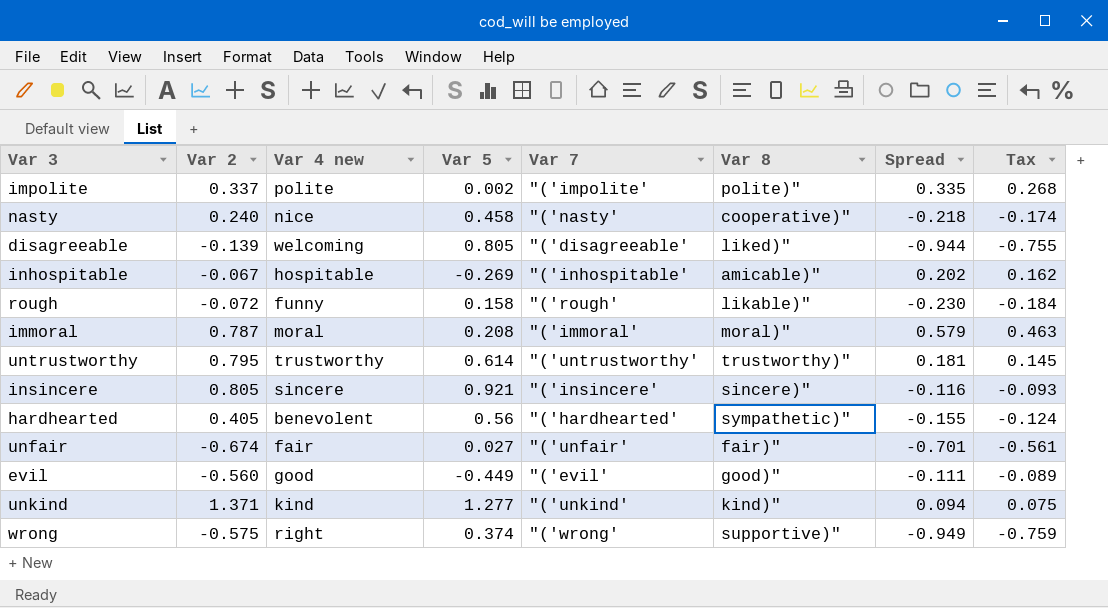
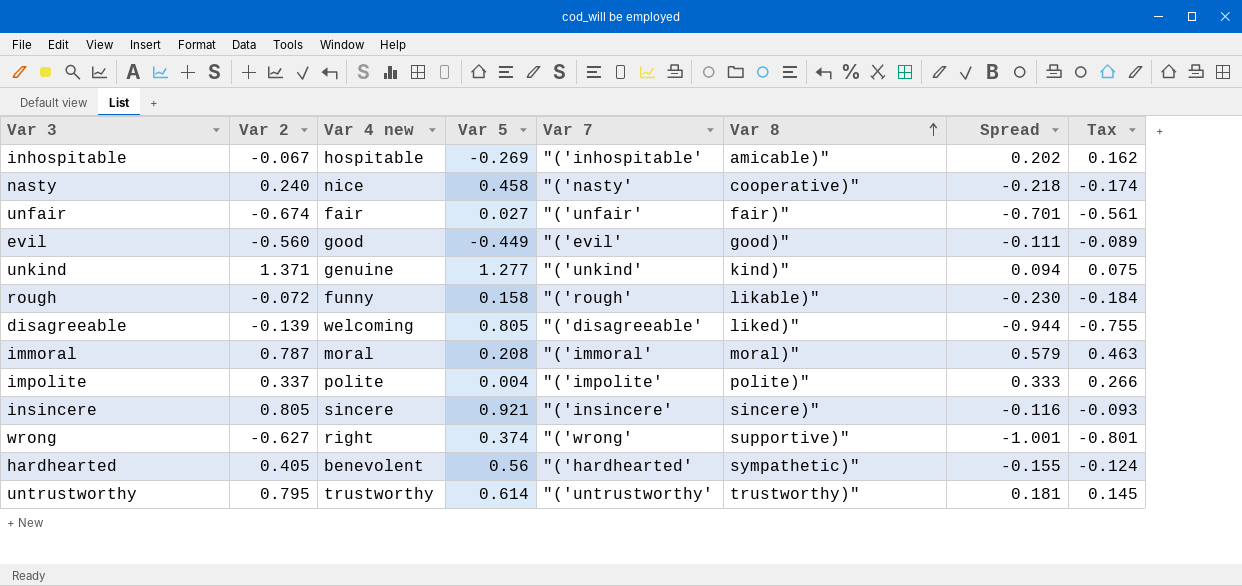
row order: none -> Var 8 ascending
unkind | Var 4 new: kind -> genuine
impolite | Var 5: 0.002 -> 0.004
impolite | Spread: 0.335 -> 0.333
impolite | Tax: 0.268 -> 0.266
wrong | Var 2: -0.575 -> -0.627
wrong | Spread: -0.949 -> -1.001
wrong | Tax: -0.759 -> -0.801

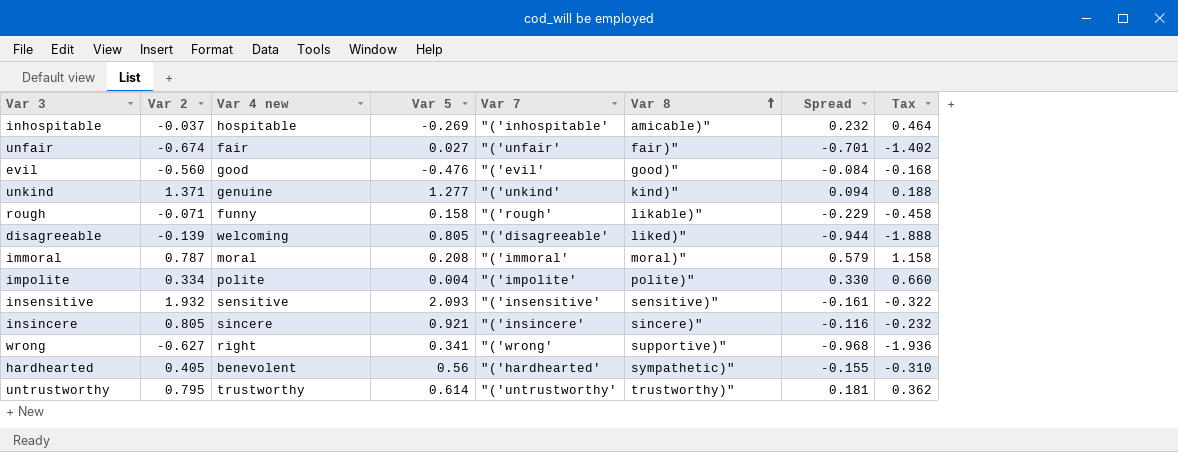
column Tax | formula: [Spread] * 0.8 -> [Spread] * 2
row nasty: 0.240 | nice | 0.458 | "('nasty' | cooperative)" | -0.218 | -0.174 -> none
inhospitable | Var 2: -0.067 -> -0.037
inhospitable | Spread: 0.202 -> 0.232
evil | Var 5: -0.449 -> -0.476
evil | Spread: -0.111 -> -0.084
rough | Var 2: -0.072 -> -0.071
rough | Spread: -0.230 -> -0.229
impolite | Var 2: 0.337 -> 0.334
impolite | Spread: 0.333 -> 0.330
row insensitive: none -> 1.932 | sensitive | 2.093 | "('insensitive' | sensitive)" | -0.161 | -0.322
wrong | Var 5: 0.374 -> 0.341
wrong | Spread: -1.001 -> -0.968

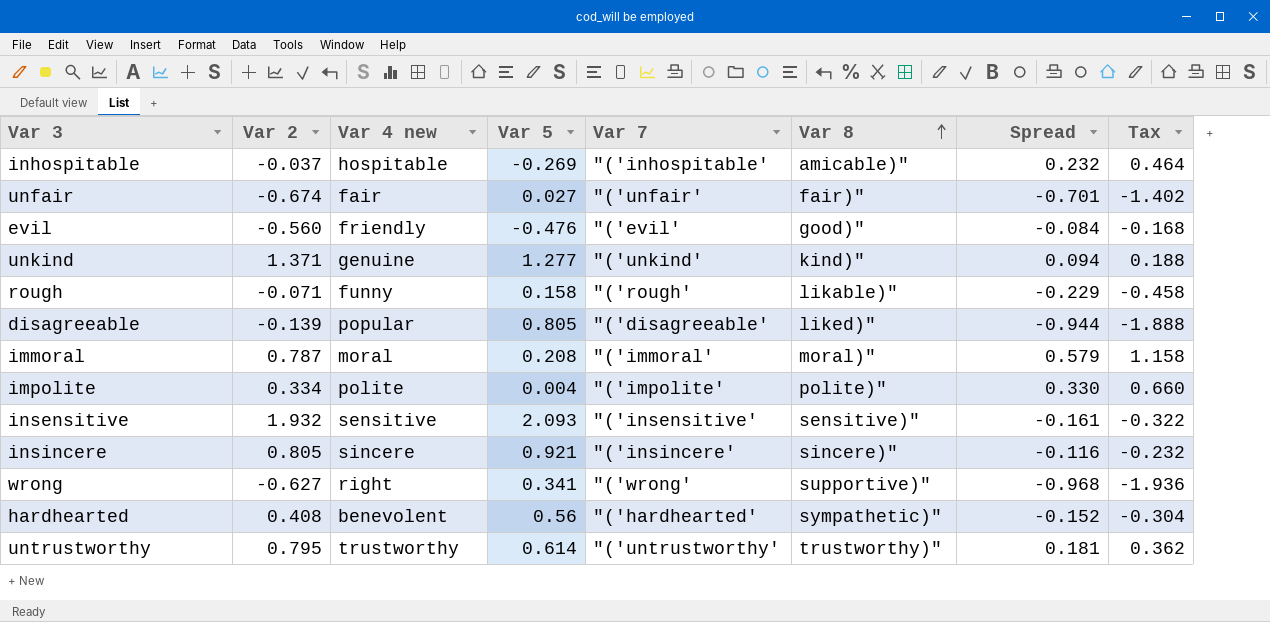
evil | Var 4 new: good -> friendly
disagreeable | Var 4 new: welcoming -> popular
hardhearted | Var 2: 0.405 -> 0.408
hardhearted | Spread: -0.155 -> -0.152
hardhearted | Tax: -0.310 -> -0.304

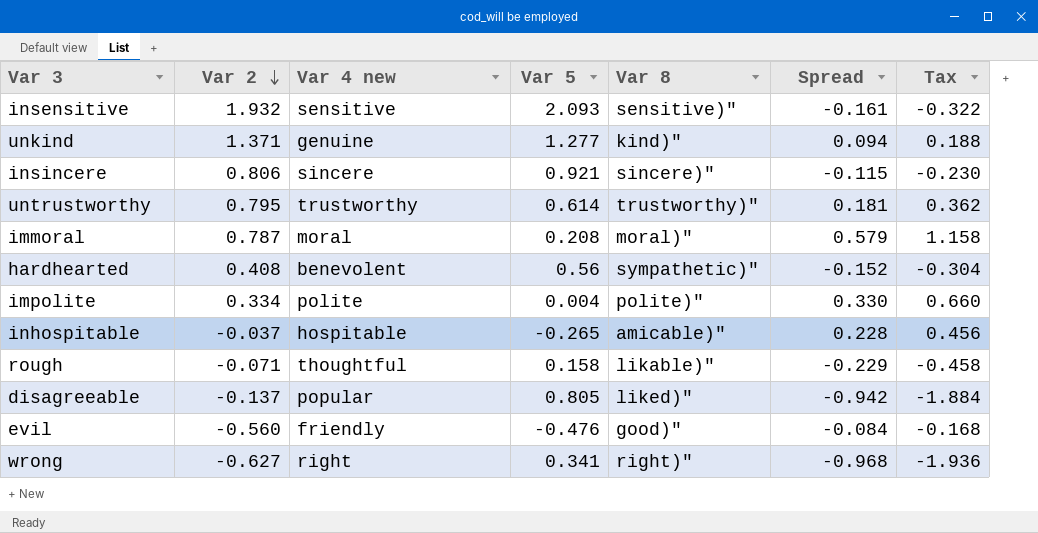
row order: Var 8 ascending -> Var 2 descending
column Var 7 | position: 5 -> none
row unfair: -0.674 | fair | 0.027 | "('unfair' | fair)" | -0.701 | -1.402 -> none
insincere | Var 2: 0.805 -> 0.806
insincere | Spread: -0.116 -> -0.115
insincere | Tax: -0.232 -> -0.230
inhospitable | Var 5: -0.269 -> -0.265
inhospitable | Spread: 0.232 -> 0.228
inhospitable | Tax: 0.464 -> 0.456
rough | Var 4 new: funny -> thoughtful
disagreeable | Var 2: -0.139 -> -0.137
disagreeable | Spread: -0.944 -> -0.942
disagreeable | Tax: -1.888 -> -1.884
wrong | Var 8: supportive)" -> right)"

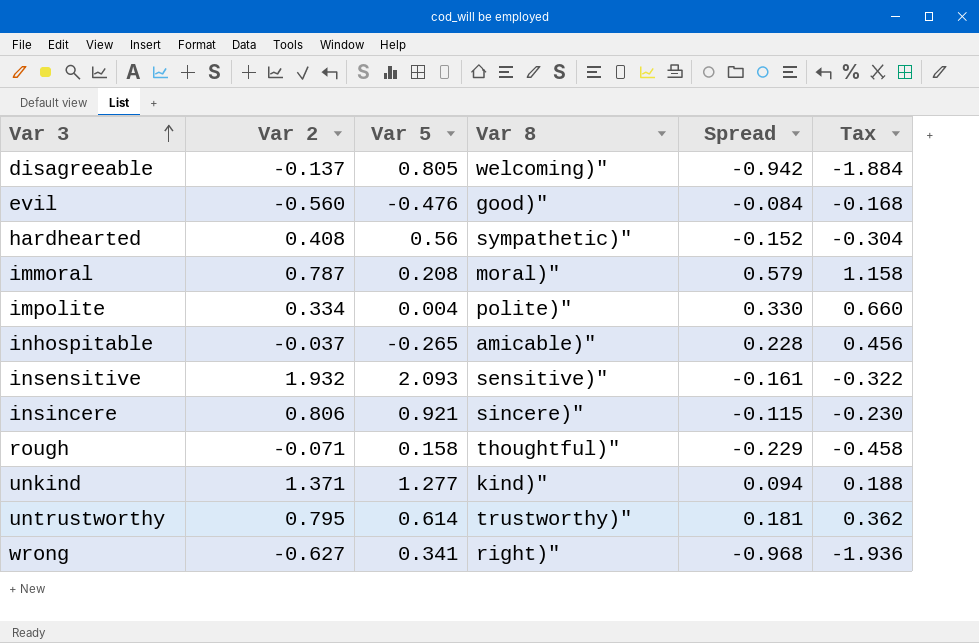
row order: Var 2 descending -> Var 3 ascending
column Var 4 new | position: 3 -> none
disagreeable | Var 8: liked)" -> welcoming)"
rough | Var 8: likable)" -> thoughtful)"

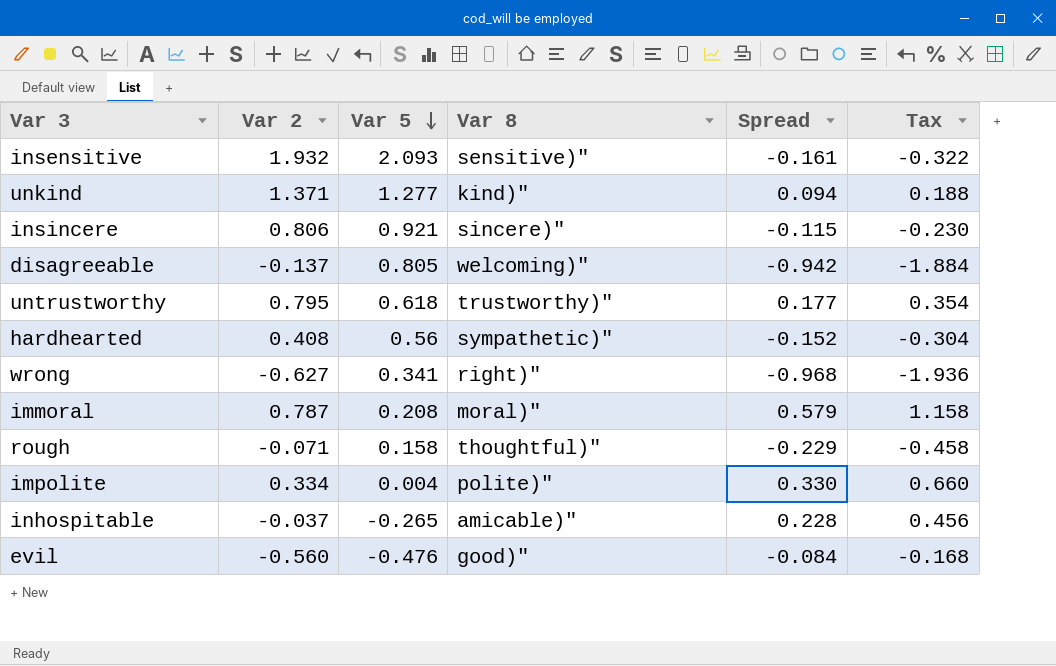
row order: Var 3 ascending -> Var 5 descending
untrustworthy | Var 5: 0.614 -> 0.618
untrustworthy | Spread: 0.181 -> 0.177
untrustworthy | Tax: 0.362 -> 0.354

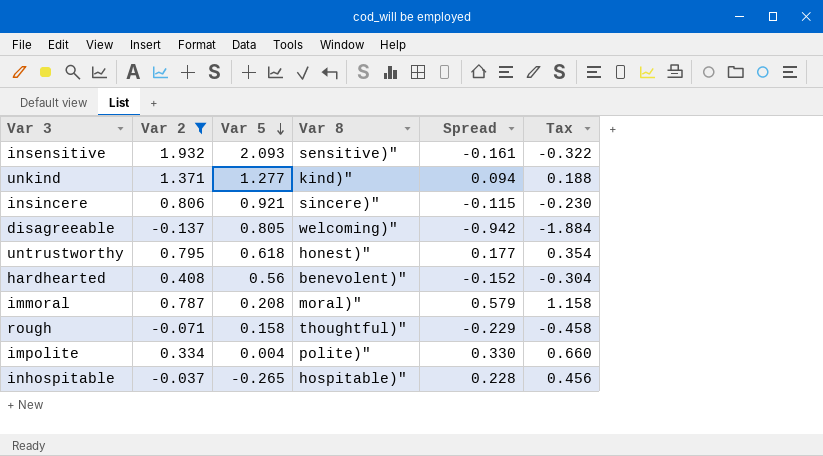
filter: none -> Var 2 >= -0.137
untrustworthy | Var 8: trustworthy)" -> honest)"
hardhearted | Var 8: sympathetic)" -> benevolent)"
inhospitable | Var 8: amicable)" -> hospitable)"

